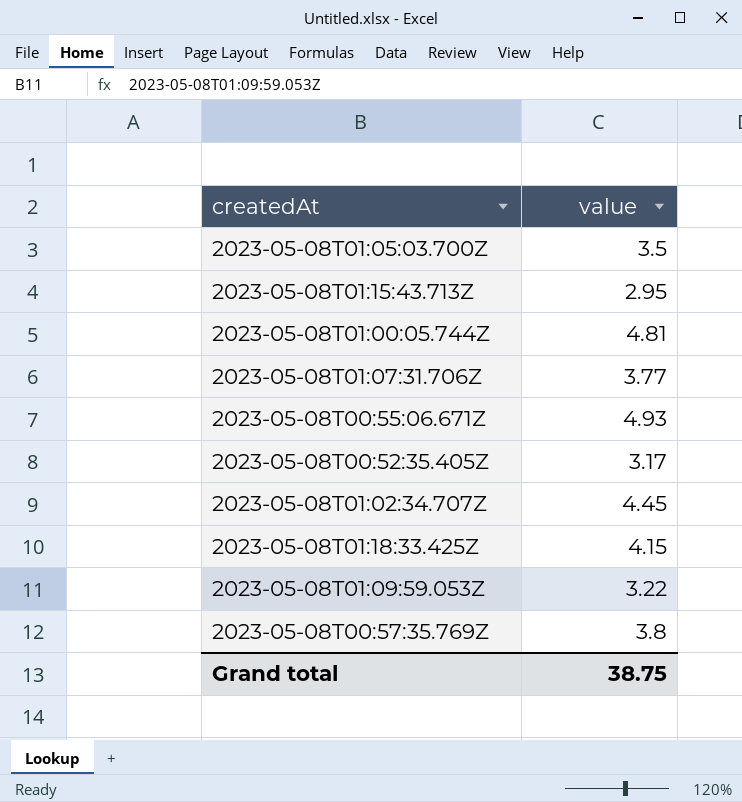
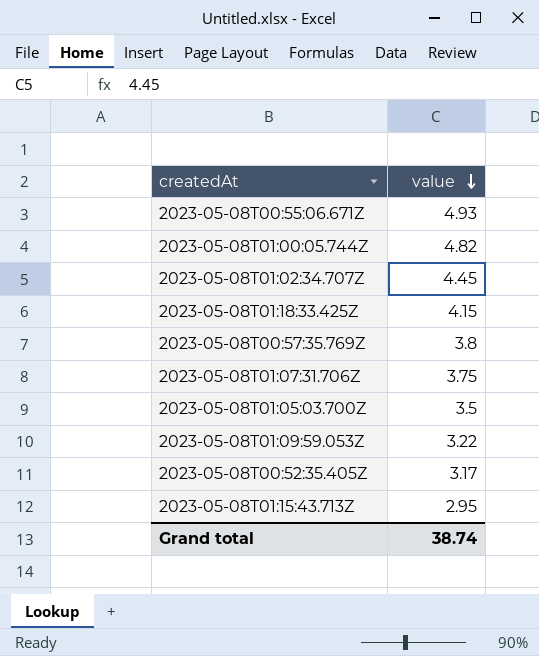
row order: none -> value descending
2023-05-08T01:00:05.744Z | value: 4.81 -> 4.82
2023-05-08T01:07:31.706Z | value: 3.77 -> 3.75
Grand total | value: 38.75 -> 38.74

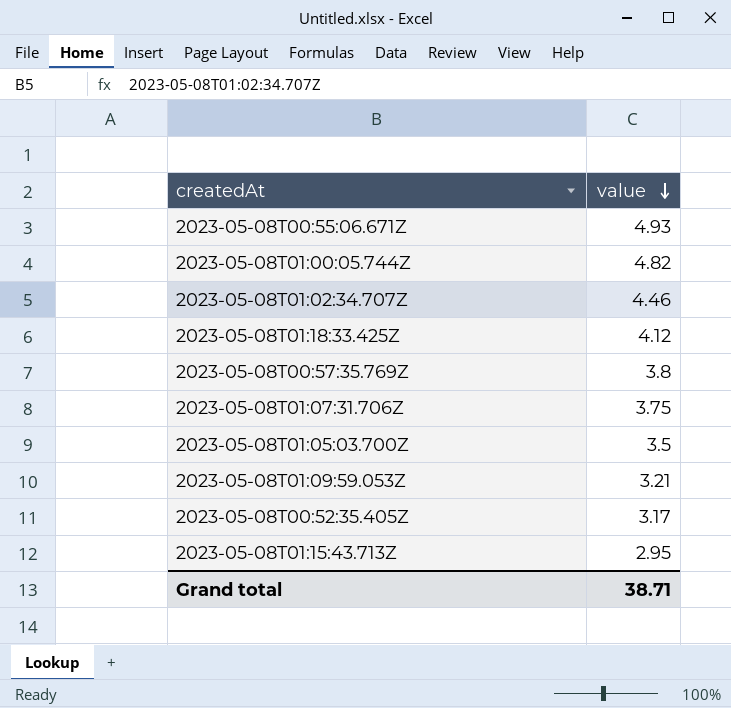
2023-05-08T01:02:34.707Z | value: 4.45 -> 4.46
2023-05-08T01:18:33.425Z | value: 4.15 -> 4.12
2023-05-08T01:09:59.053Z | value: 3.22 -> 3.21
Grand total | value: 38.74 -> 38.71

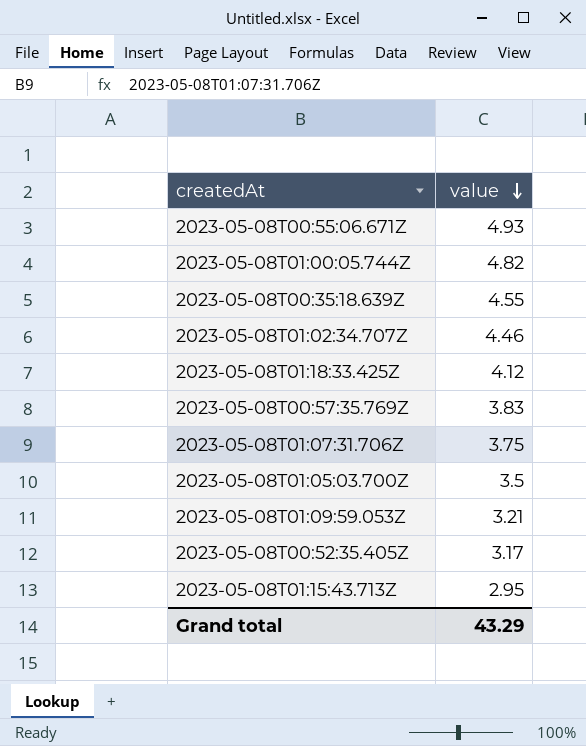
row 2023-05-08T00:35:18.639Z: none -> 4.55
2023-05-08T00:57:35.769Z | value: 3.8 -> 3.83
Grand total | value: 38.71 -> 43.29

